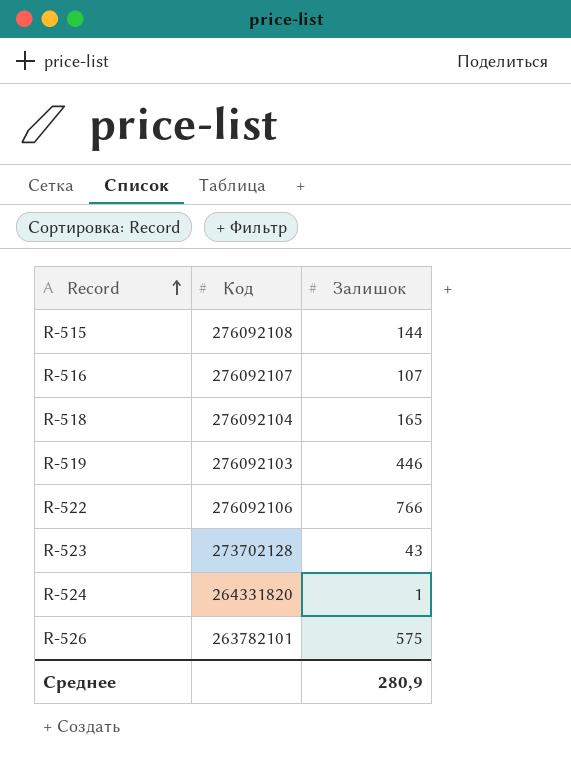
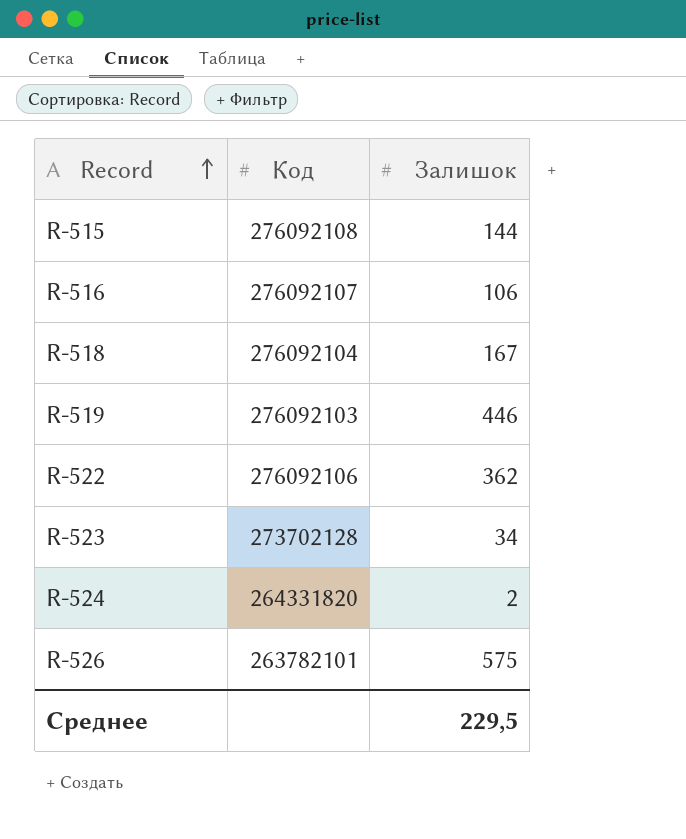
R-516 | Залишок: 107 -> 106
R-518 | Залишок: 165 -> 167
R-522 | Залишок: 766 -> 362
R-523 | Залишок: 43 -> 34
R-524 | Залишок: 1 -> 2
Среднее | Залишок: 280,9 -> 229,5

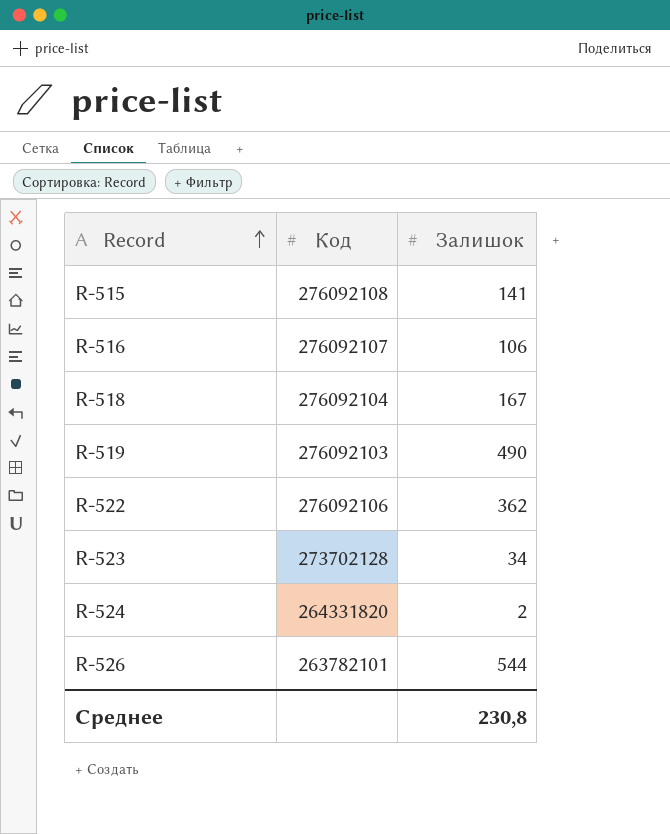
R-515 | Залишок: 144 -> 141
R-519 | Залишок: 446 -> 490
R-526 | Залишок: 575 -> 544
Среднее | Залишок: 229,5 -> 230,8

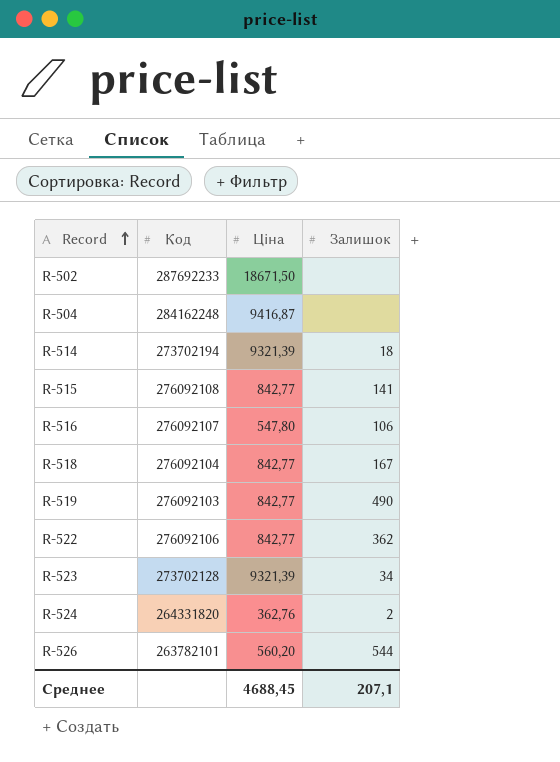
column Ціна | position: none -> 3
row R-502: none -> 287692233 | 18671,50 | none
row R-504: none -> 284162248 | 9416,87 | none
row R-514: none -> 273702194 | 9321,39 | 18
Среднее | Залишок: 230,8 -> 207,1

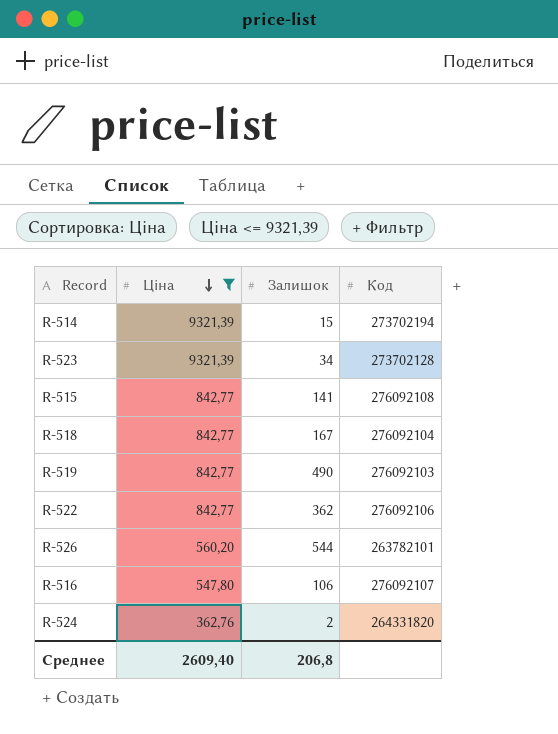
filter: none -> Ціна <= 9321,39
row order: Record ascending -> Ціна descending
column Код | position: 2 -> 4
R-514 | Залишок: 18 -> 15
Среднее | Ціна: 4688,45 -> 2609,40
Среднее | Залишок: 207,1 -> 206,8

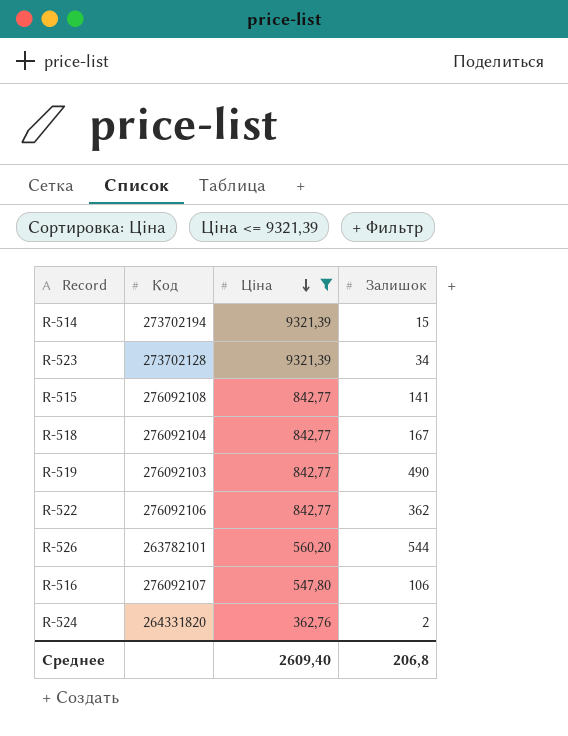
column Код | position: 4 -> 2

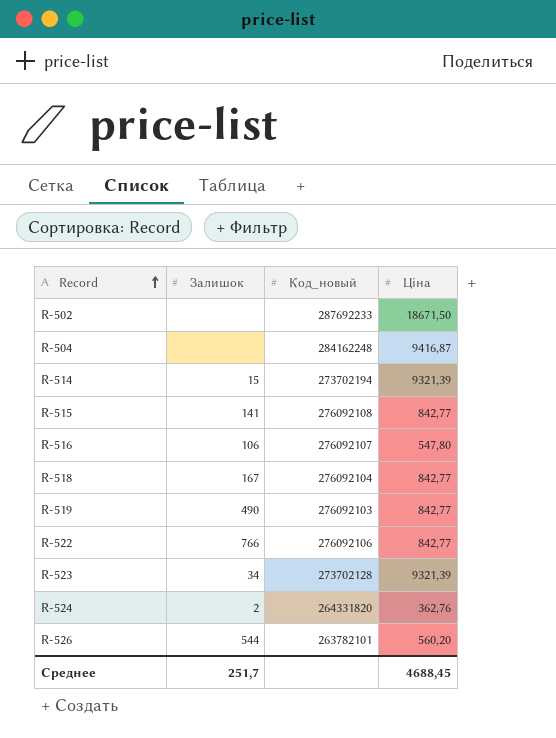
filter: Ціна <= 9321,39 -> none
row order: Ціна descending -> Record ascending
column Залишок | position: 4 -> 2
column name: Код -> Код_новый
R-522 | Залишок: 362 -> 766
Среднее | Залишок: 206,8 -> 251,7
Среднее | Ціна: 2609,40 -> 4688,45

